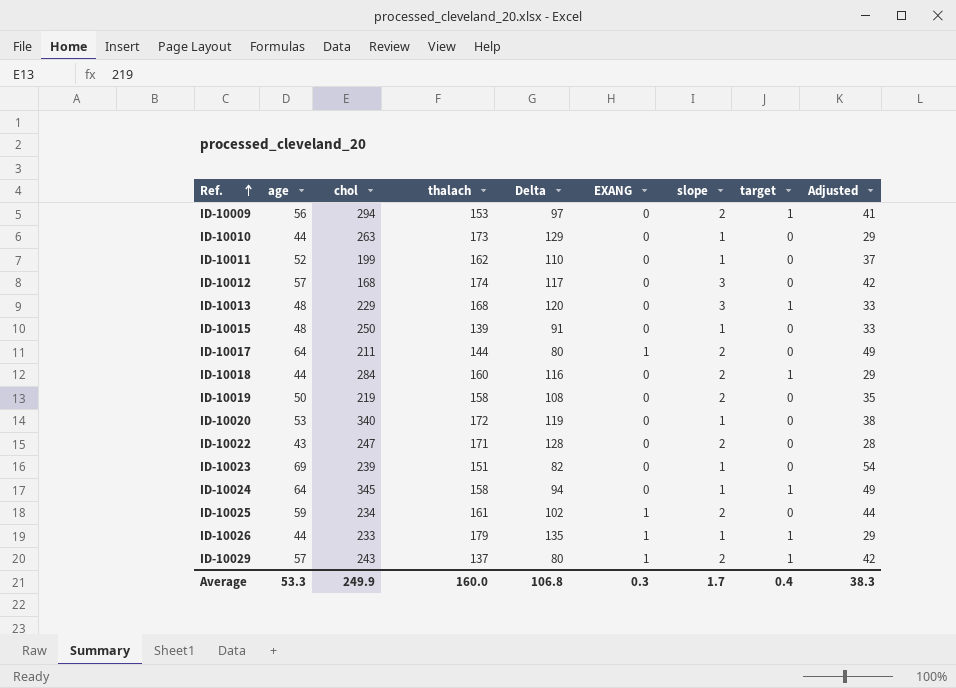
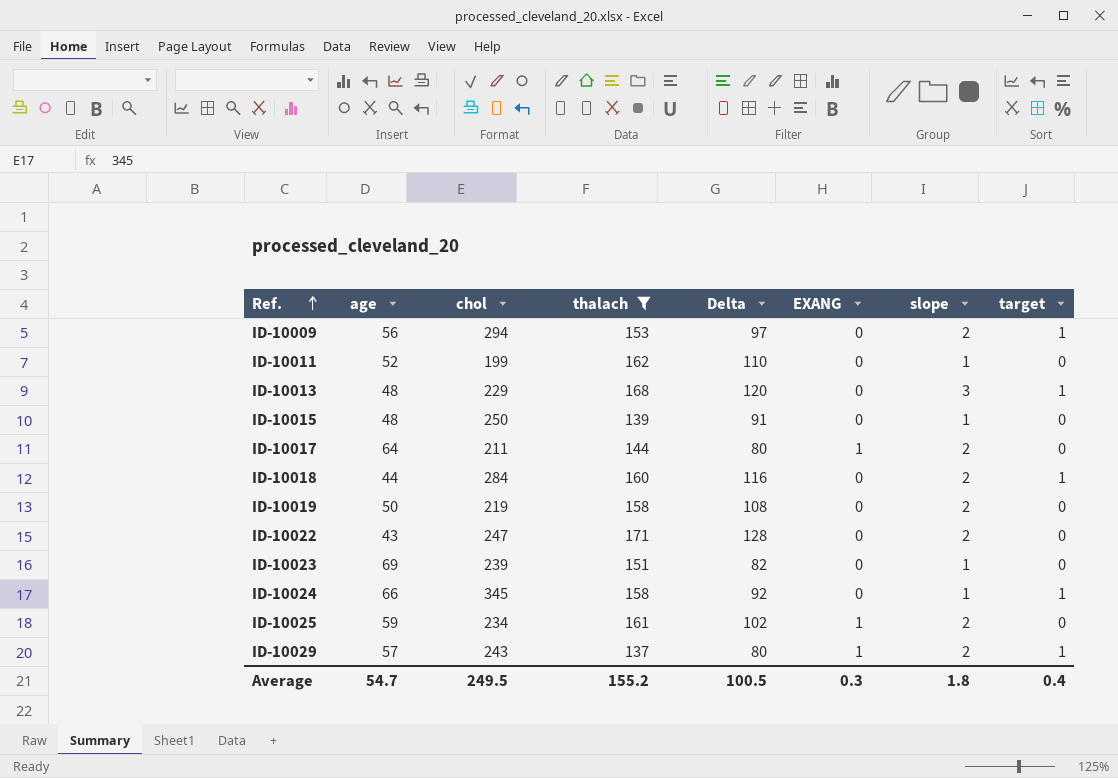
filter: none -> thalach <= 171
column Adjusted | formula: [age] - 15 -> none
ID-10024 | age: 64 -> 66
ID-10024 | Delta: 94 -> 92
Average | age: 53.3 -> 54.7
Average | chol: 249.9 -> 249.5
Average | thalach: 160.0 -> 155.2
Average | Delta: 106.8 -> 100.5
Average | slope: 1.7 -> 1.8

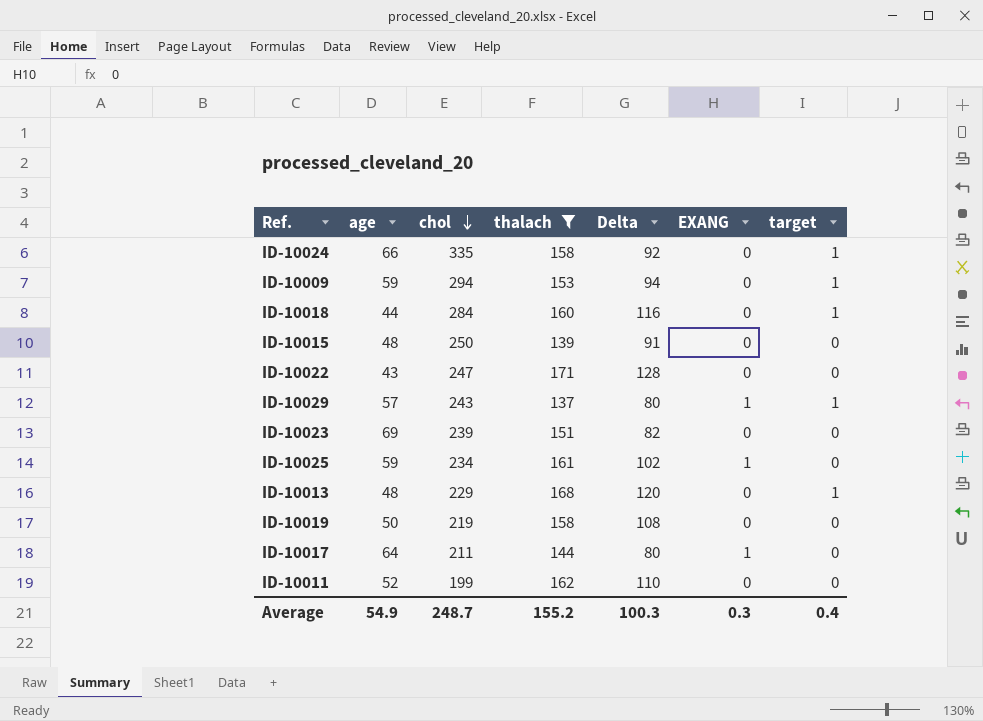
row order: Ref. ascending -> chol descending
column slope | position: 7 -> none
ID-10024 | chol: 345 -> 335
ID-10009 | age: 56 -> 59
ID-10009 | Delta: 97 -> 94
Average | age: 54.7 -> 54.9
Average | chol: 249.5 -> 248.7
Average | Delta: 100.5 -> 100.3

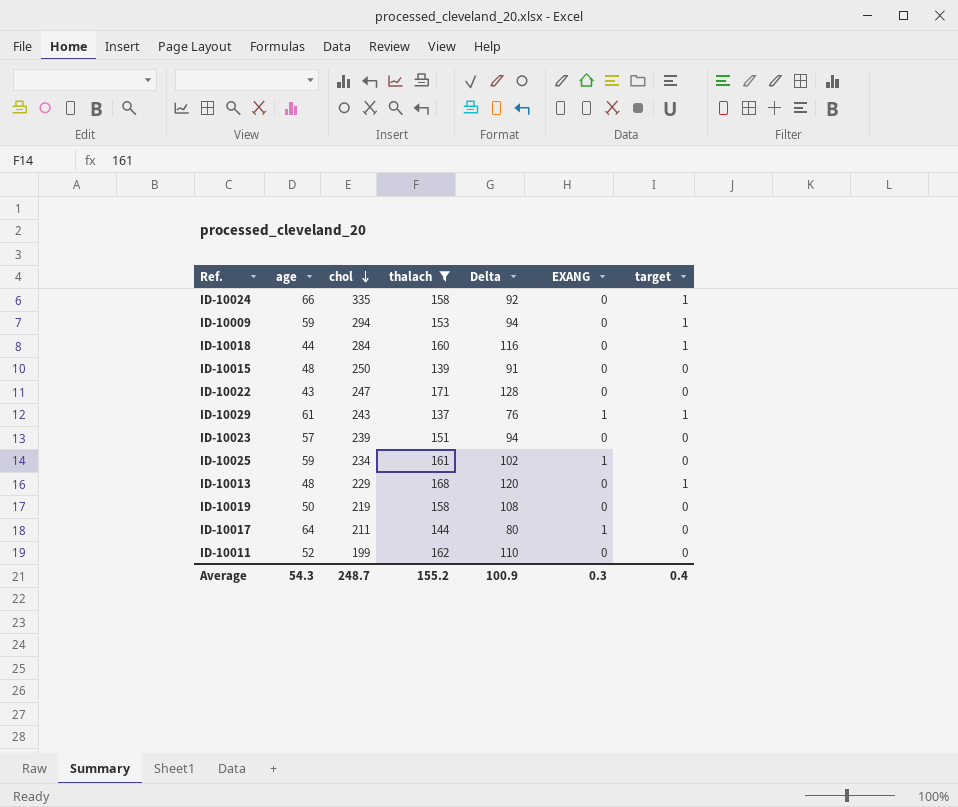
ID-10029 | age: 57 -> 61
ID-10029 | Delta: 80 -> 76
ID-10023 | age: 69 -> 57
ID-10023 | Delta: 82 -> 94
Average | age: 54.9 -> 54.3
Average | Delta: 100.3 -> 100.9

